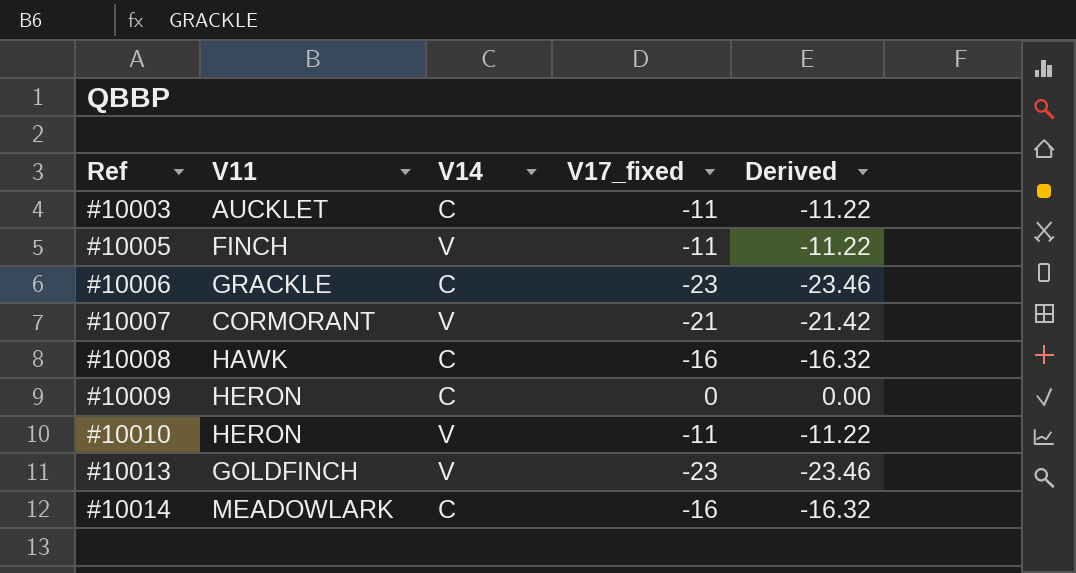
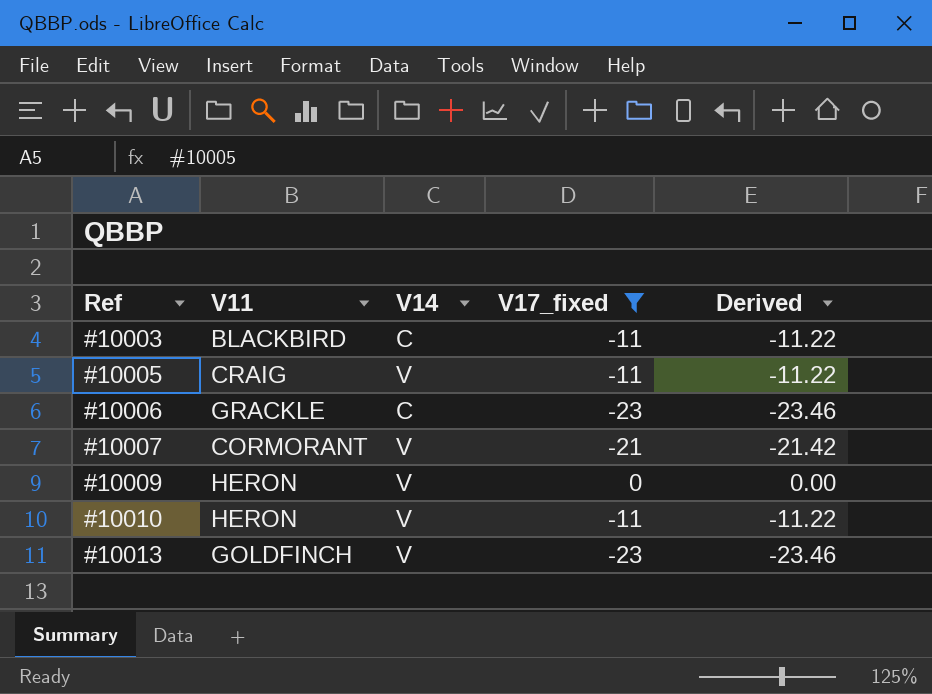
filter: none -> V17_fixed != -16
#10003 | V11: AUCKLET -> BLACKBIRD
#10005 | V11: FINCH -> CRAIG
#10009 | V14: C -> V

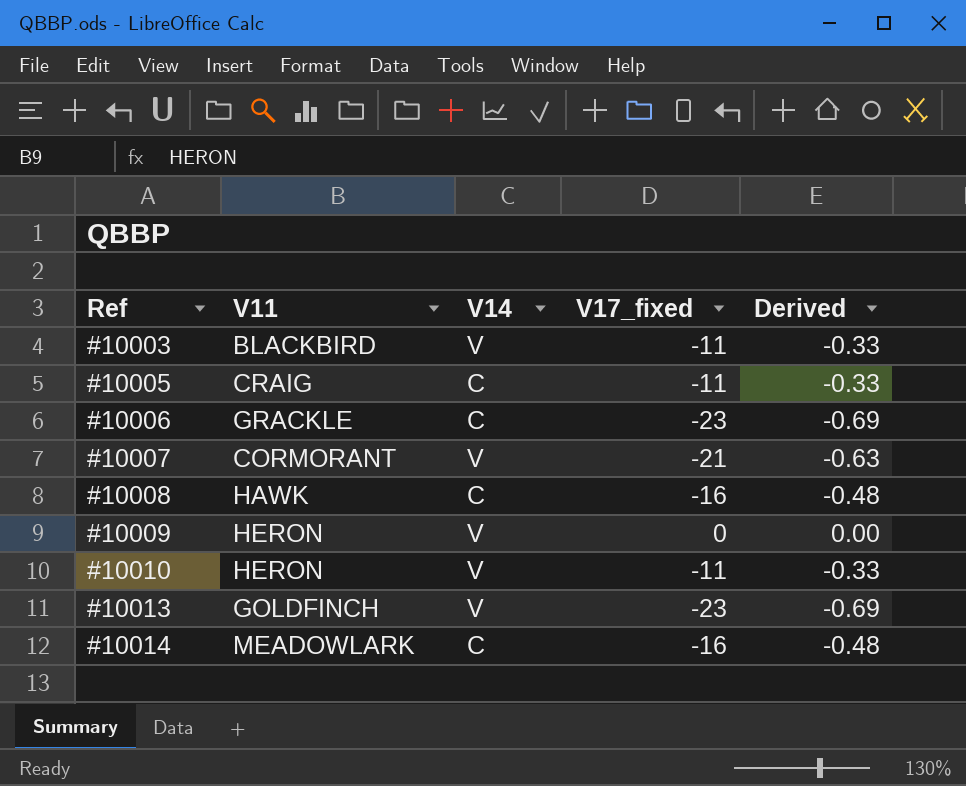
filter: V17_fixed != -16 -> none
column Derived | formula: [V17_fixed] * 1.02 -> [V17_fixed] * 0.03
#10003 | V14: C -> V
#10005 | V14: V -> C

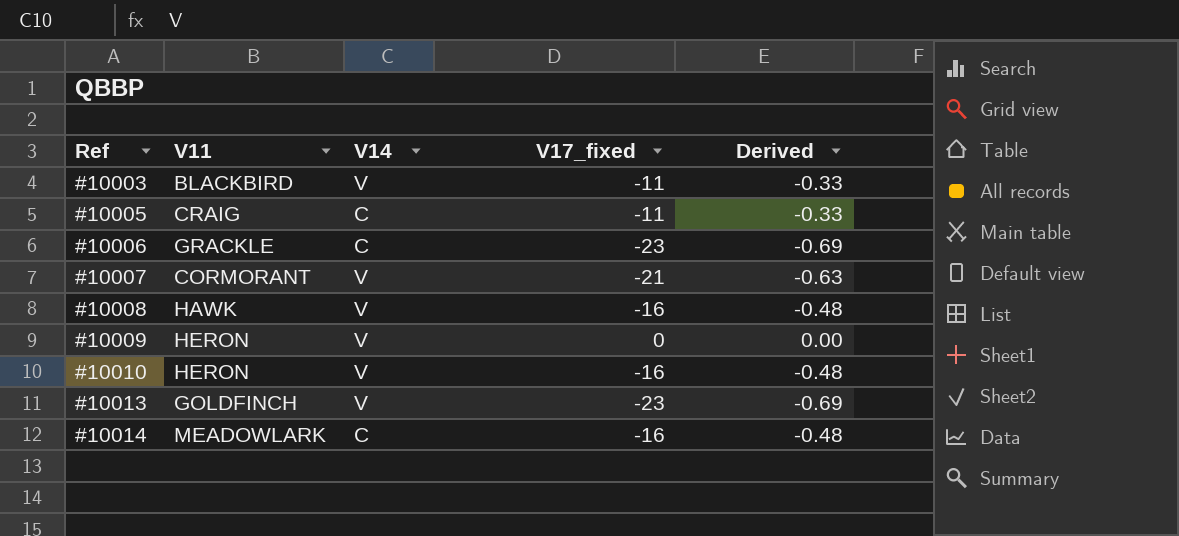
#10008 | V14: C -> V
#10010 | V17_fixed: -11 -> -16
#10010 | Derived: -0.33 -> -0.48

